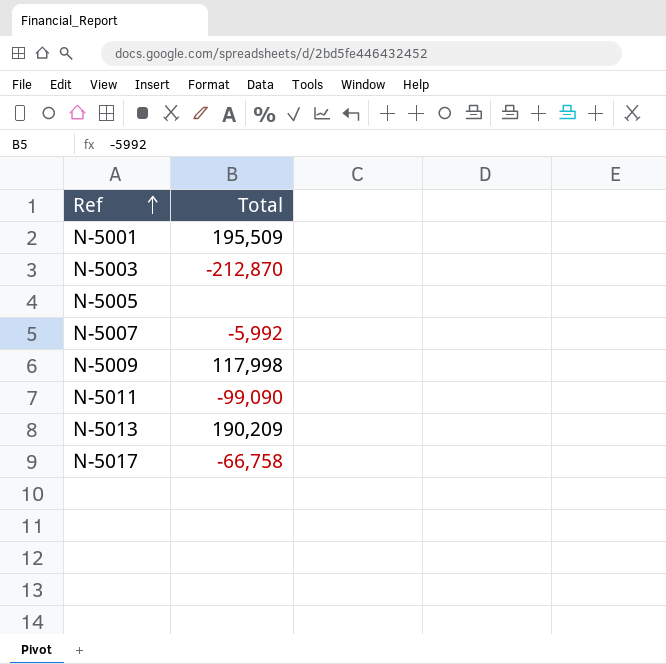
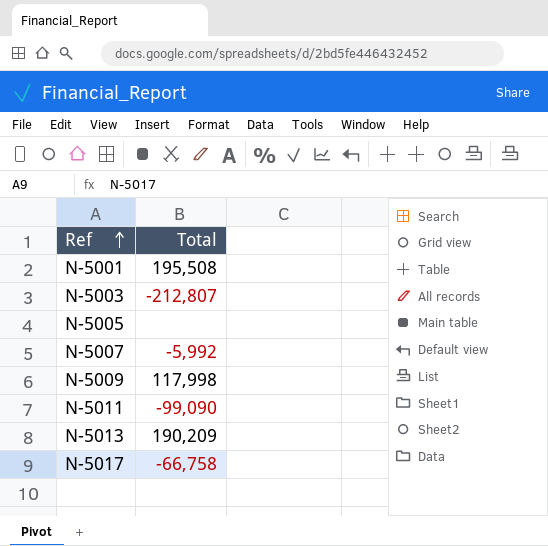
N-5001 | Total: 195,509 -> 195,508
N-5003 | Total: -212,870 -> -212,807

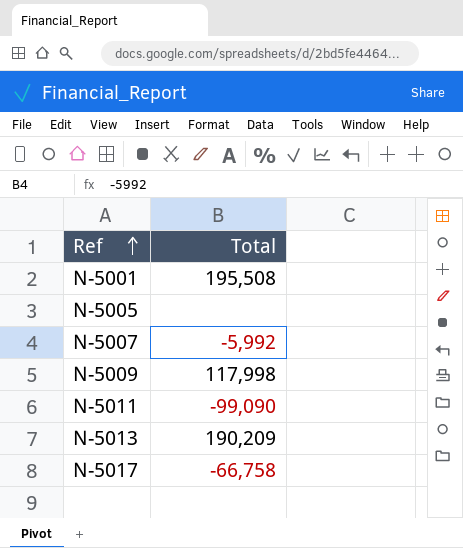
row N-5003: -212,807 -> none

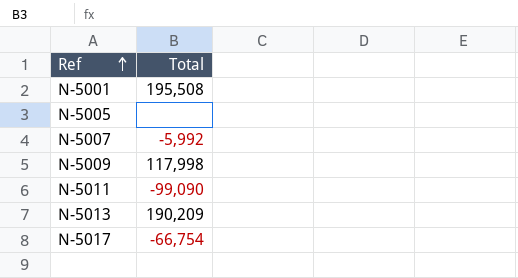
N-5017 | Total: -66,758 -> -66,754

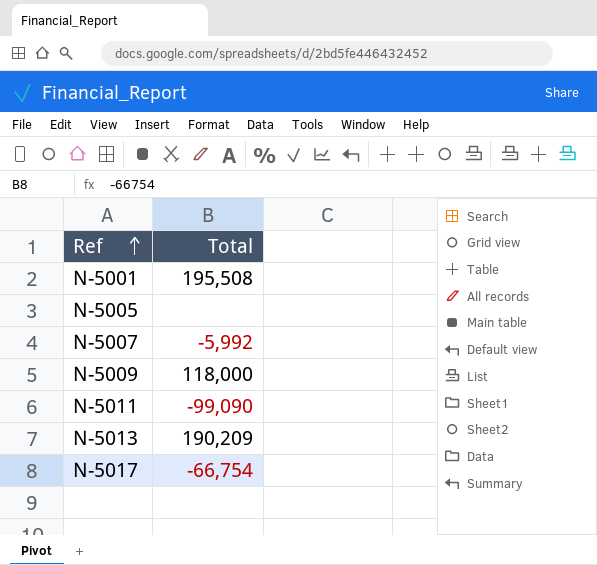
N-5009 | Total: 117,998 -> 118,000

